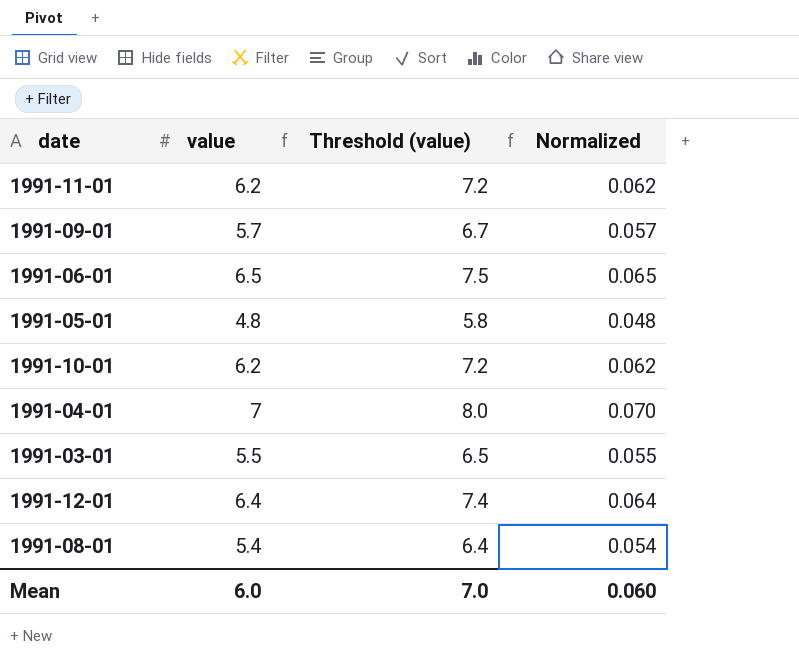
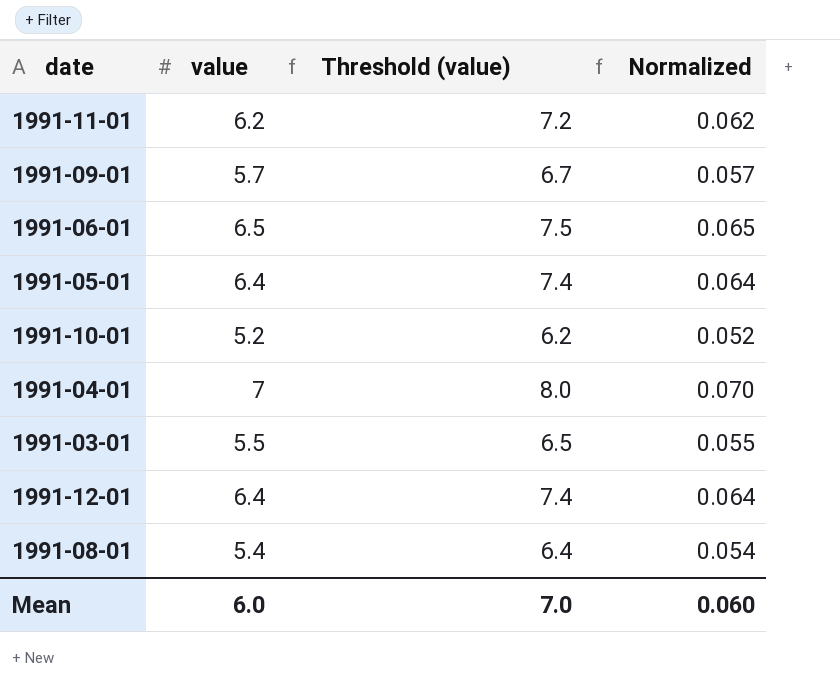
1991-05-01 | value: 4.8 -> 6.4
1991-05-01 | Threshold (value): 5.8 -> 7.4
1991-05-01 | Normalized: 0.048 -> 0.064
1991-10-01 | value: 6.2 -> 5.2
1991-10-01 | Threshold (value): 7.2 -> 6.2
1991-10-01 | Normalized: 0.062 -> 0.052

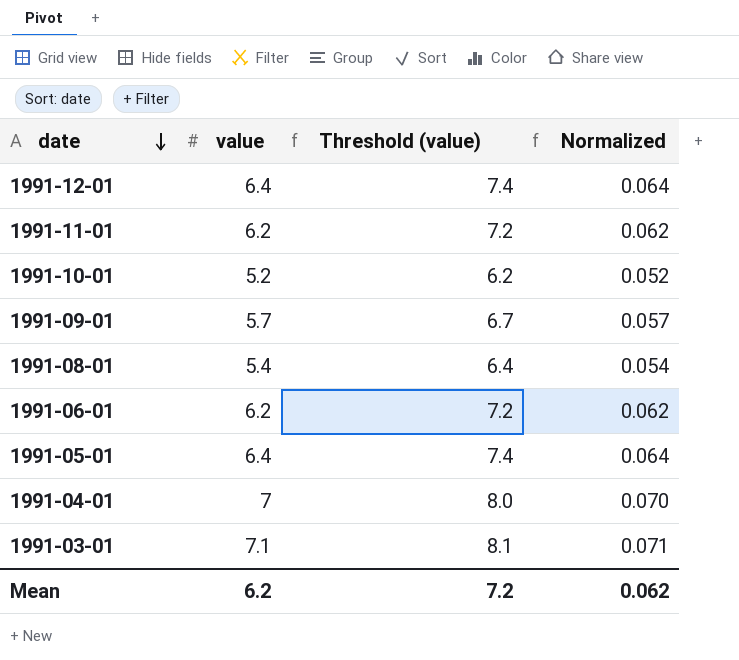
row order: none -> date descending
1991-06-01 | value: 6.5 -> 6.2
1991-06-01 | Threshold (value): 7.5 -> 7.2
1991-06-01 | Normalized: 0.065 -> 0.062
1991-03-01 | value: 5.5 -> 7.1
1991-03-01 | Threshold (value): 6.5 -> 8.1
1991-03-01 | Normalized: 0.055 -> 0.071
Mean | value: 6.0 -> 6.2
Mean | Threshold (value): 7.0 -> 7.2
Mean | Normalized: 0.060 -> 0.062

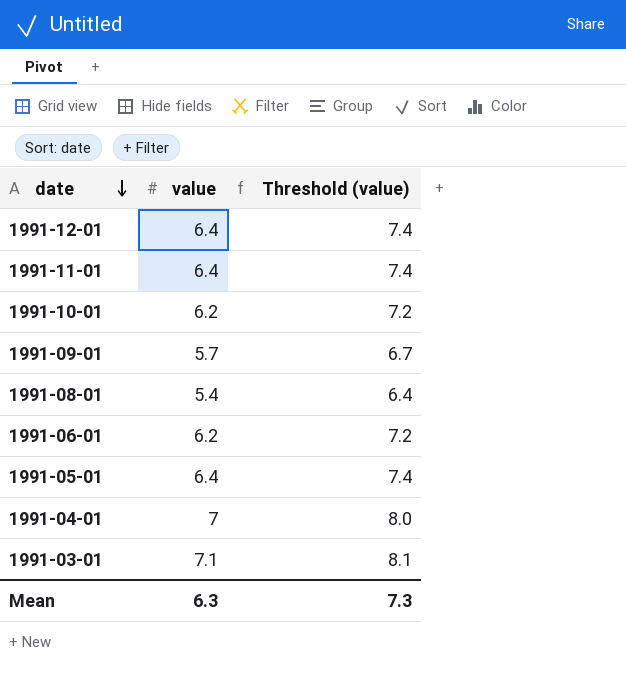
column Normalized | formula: [value] * 0.01 -> none
1991-11-01 | value: 6.2 -> 6.4
1991-11-01 | Threshold (value): 7.2 -> 7.4
1991-10-01 | value: 5.2 -> 6.2
1991-10-01 | Threshold (value): 6.2 -> 7.2
Mean | value: 6.2 -> 6.3
Mean | Threshold (value): 7.2 -> 7.3

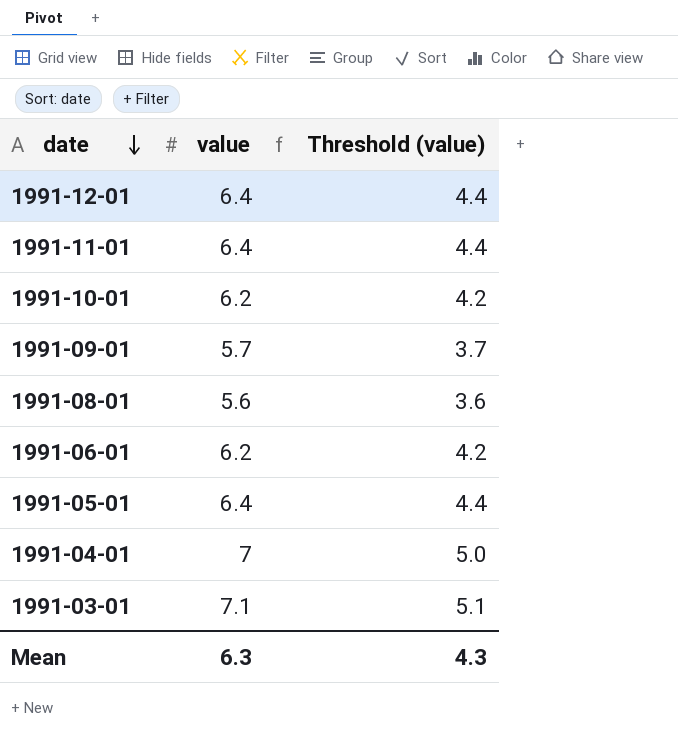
column Threshold (value) | formula: [value] + 1 -> [value] - 2
1991-08-01 | value: 5.4 -> 5.6
Mean | Threshold (value): 7.3 -> 4.3

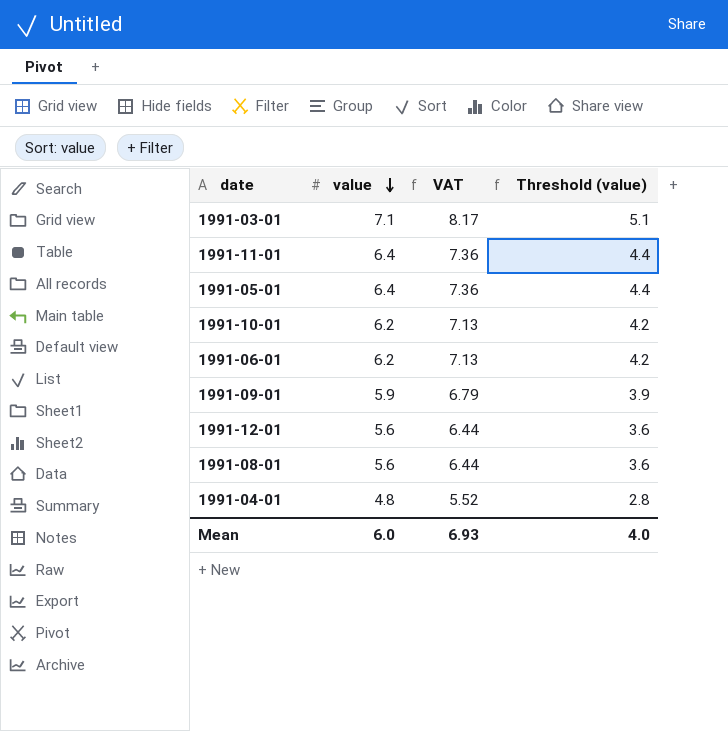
row order: date descending -> value descending
column VAT | formula: none -> [value] * 1.15
1991-09-01 | value: 5.7 -> 5.9
1991-09-01 | Threshold (value): 3.7 -> 3.9
1991-12-01 | value: 6.4 -> 5.6
1991-12-01 | Threshold (value): 4.4 -> 3.6
1991-04-01 | value: 7 -> 4.8
1991-04-01 | Threshold (value): 5.0 -> 2.8
Mean | value: 6.3 -> 6.0
Mean | Threshold (value): 4.3 -> 4.0

